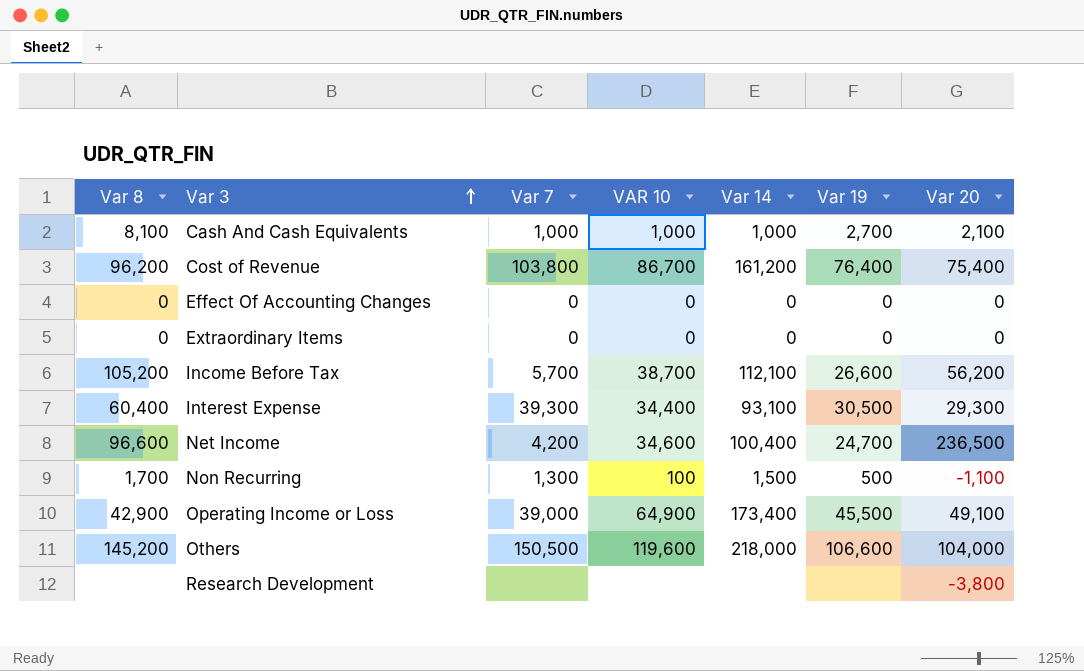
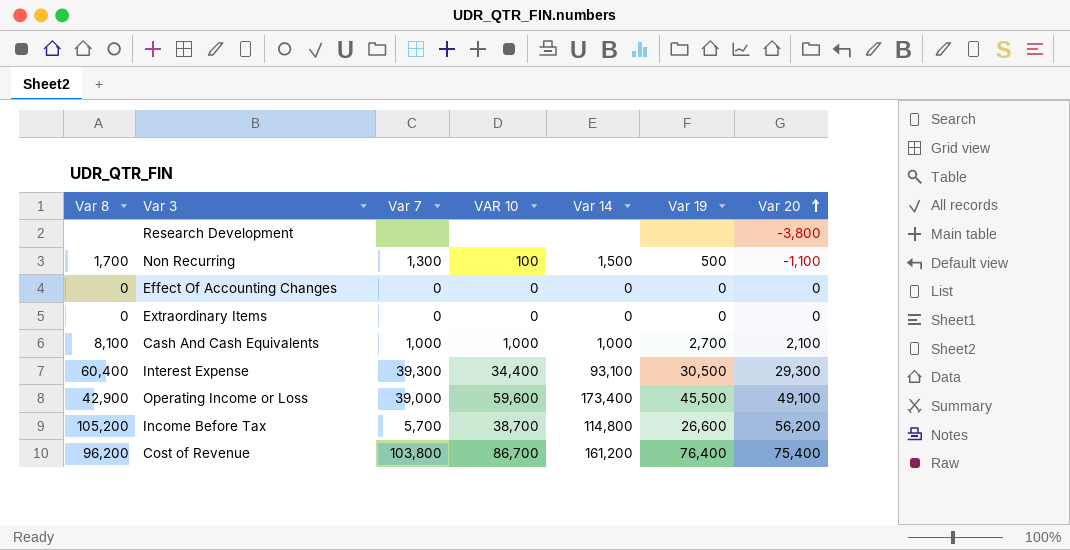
row order: Var 3 ascending -> Var 20 ascending
row Net Income: 96,600 | 4,200 | 34,600 | 100,400 | 24,700 | 236,500 -> none
row Others: 145,200 | 150,500 | 119,600 | 218,000 | 106,600 | 104,000 -> none
Operating Income or Loss | VAR 10: 64,900 -> 59,600
Income Before Tax | Var 14: 112,100 -> 114,800

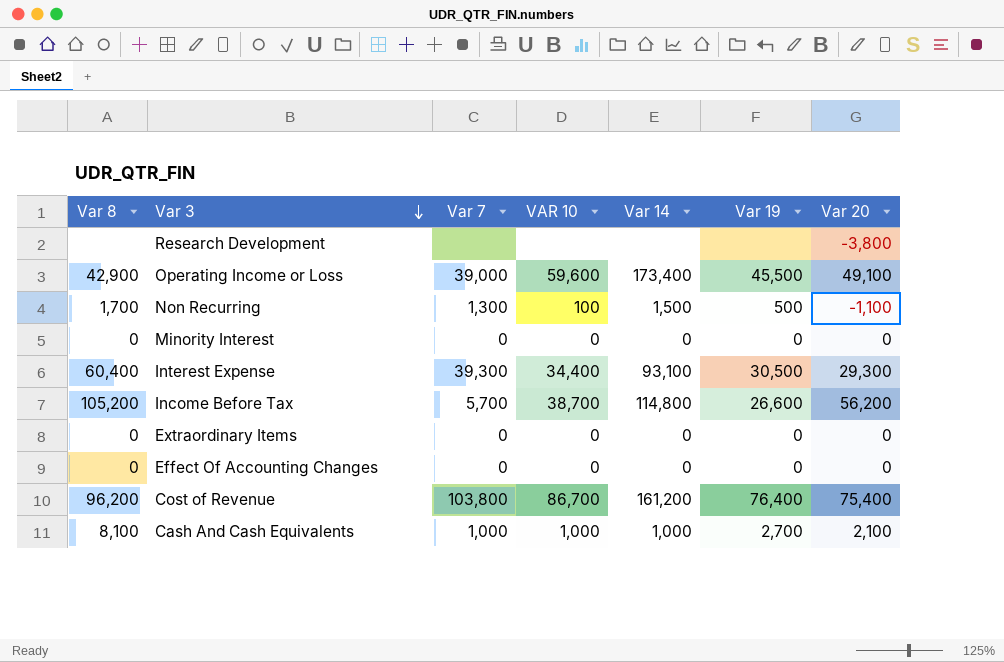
row order: Var 20 ascending -> Var 3 descending
row Minority Interest: none -> 0 | 0 | 0 | 0 | 0 | 0

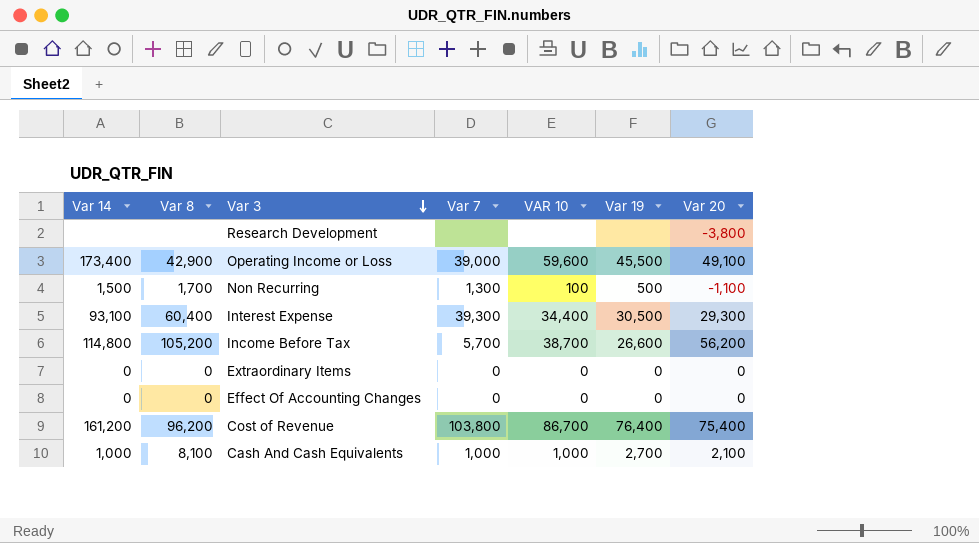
column Var 14 | position: 5 -> 1
row Minority Interest: 0 | 0 | 0 | 0 | 0 | 0 -> none

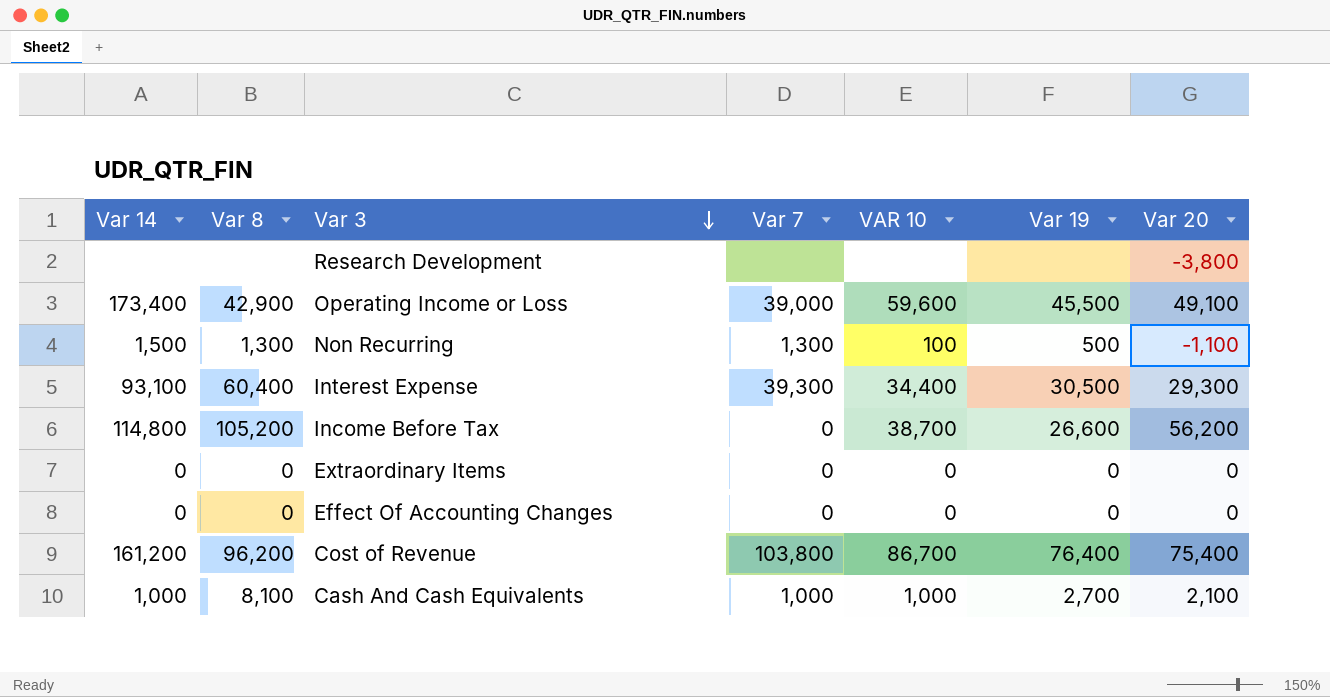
Non Recurring | Var 8: 1,700 -> 1,300
Income Before Tax | Var 7: 5,700 -> 0

